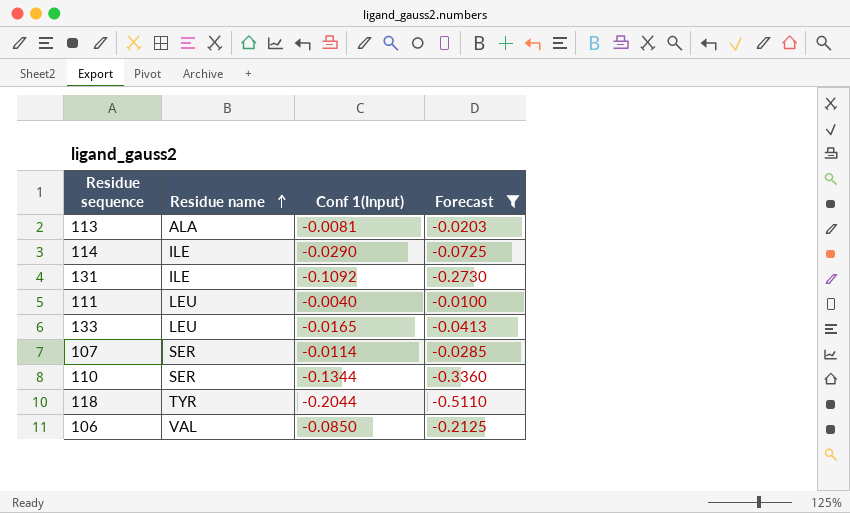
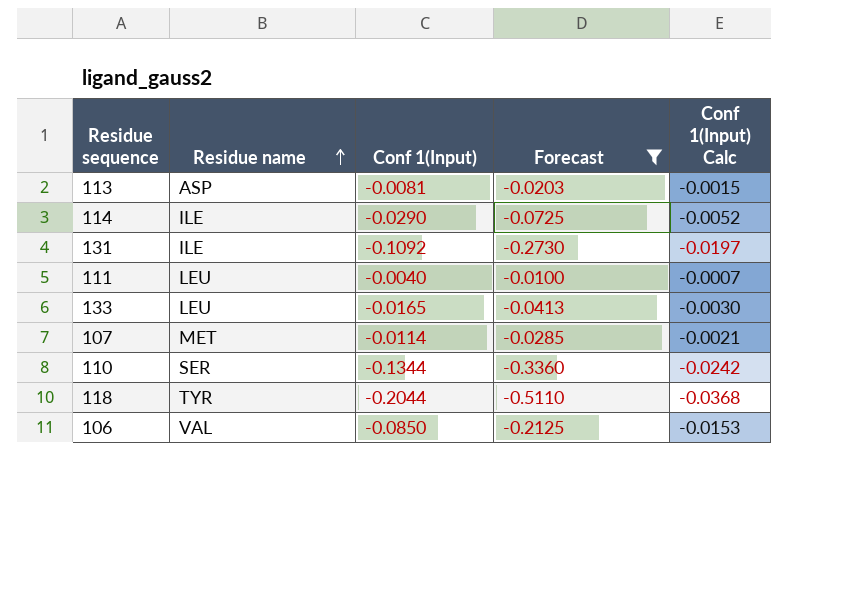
column Conf 1(Input) Calc | formula: none -> [Conf 1(Input)] * 0.18
113 | Residue name: ALA -> ASP
107 | Residue name: SER -> MET

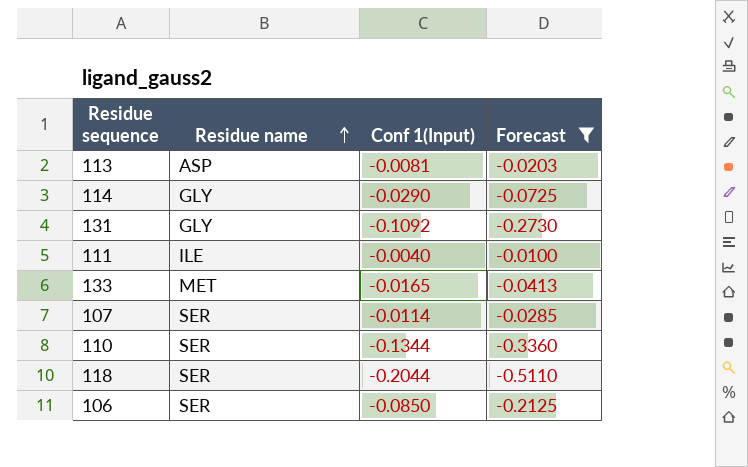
column Conf 1(Input) Calc | formula: [Conf 1(Input)] * 0.18 -> none
114 | Residue name: ILE -> GLY
131 | Residue name: ILE -> GLY
111 | Residue name: LEU -> ILE
133 | Residue name: LEU -> MET
107 | Residue name: MET -> SER
118 | Residue name: TYR -> SER
106 | Residue name: VAL -> SER

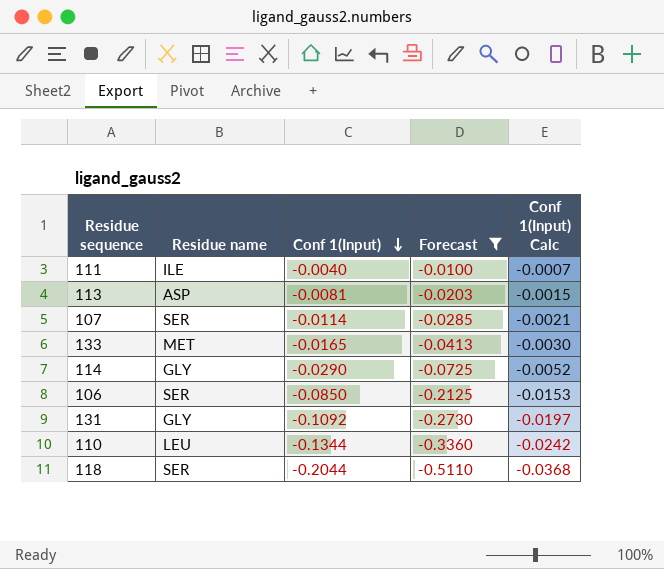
row order: Residue name ascending -> Conf 1(Input) descending
column Conf 1(Input) Calc | formula: none -> [Conf 1(Input)] * 0.18
110 | Residue name: SER -> LEU

